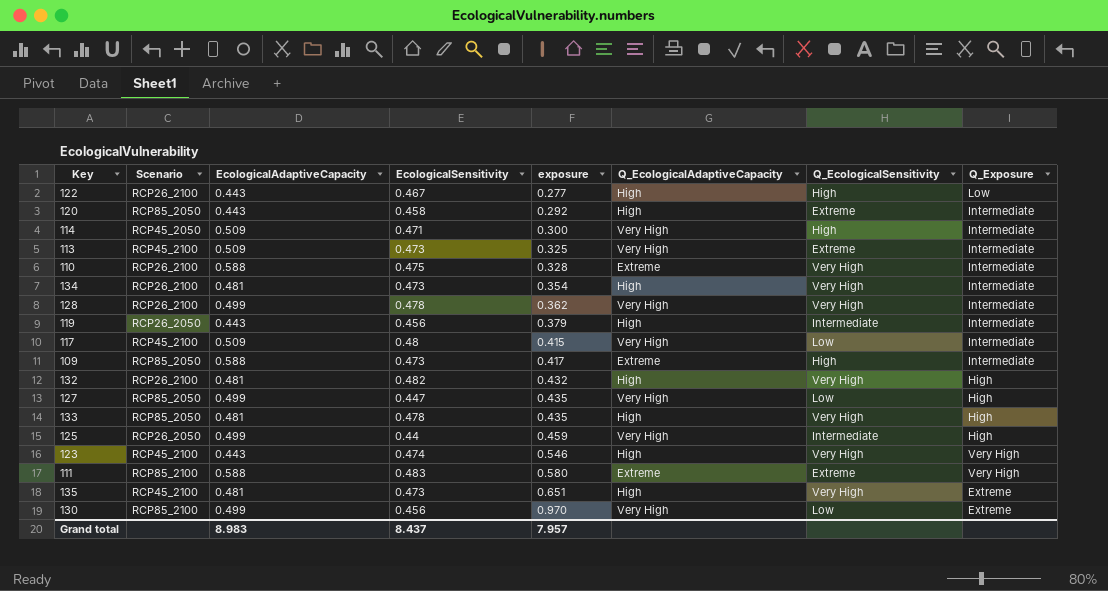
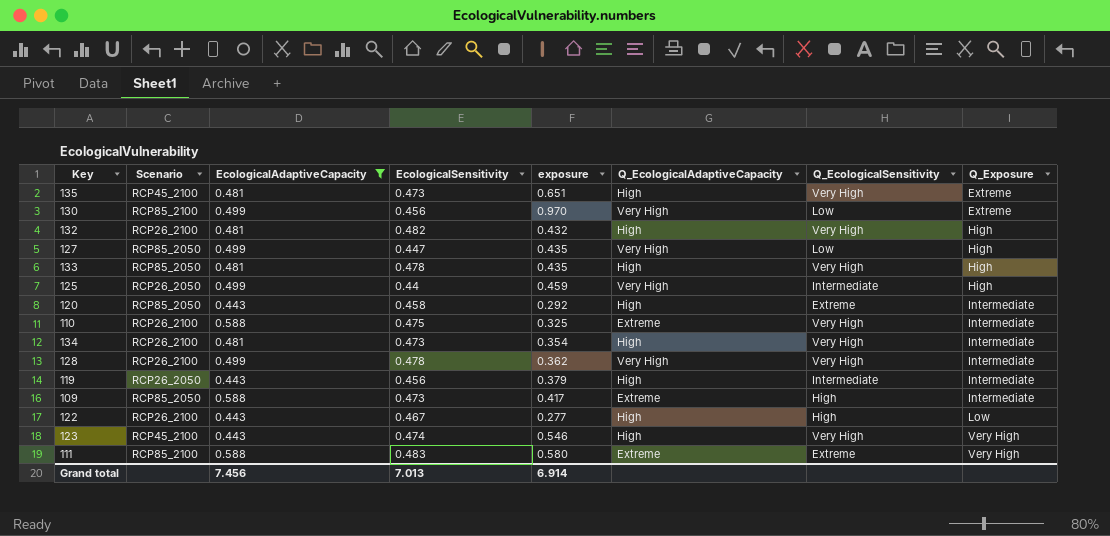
filter: none -> EcologicalAdaptiveCapacity != 0.509
row order: exposure ascending -> Q_Exposure ascending
110 | exposure: 0.328 -> 0.325
Grand total | EcologicalAdaptiveCapacity: 8.983 -> 7.456
Grand total | EcologicalSensitivity: 8.437 -> 7.013
Grand total | exposure: 7.957 -> 6.914

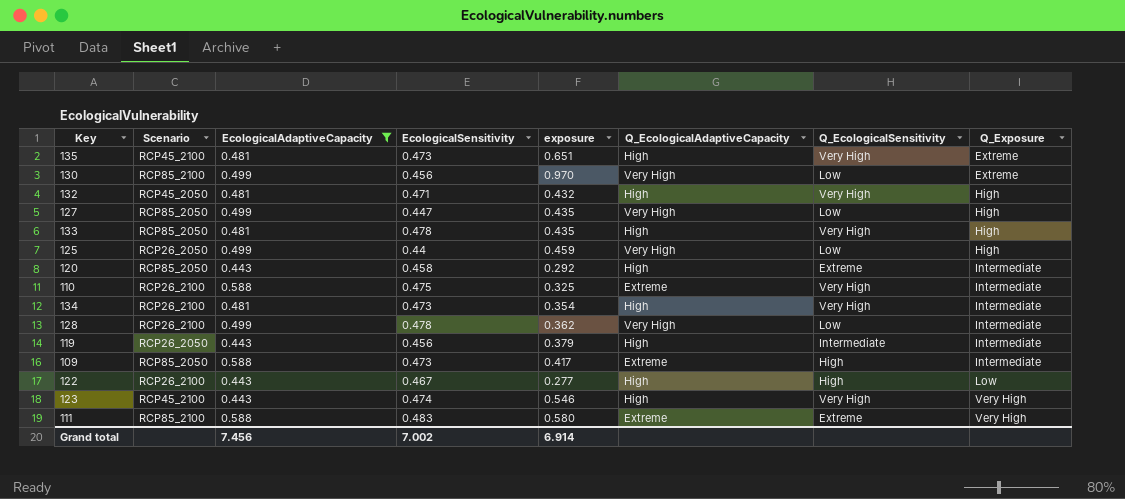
132 | Scenario: RCP26_2100 -> RCP45_2050
132 | EcologicalSensitivity: 0.482 -> 0.471
125 | Q_EcologicalSensitivity: Intermediate -> Low
128 | Q_EcologicalSensitivity: Very High -> Low
Grand total | EcologicalSensitivity: 7.013 -> 7.002

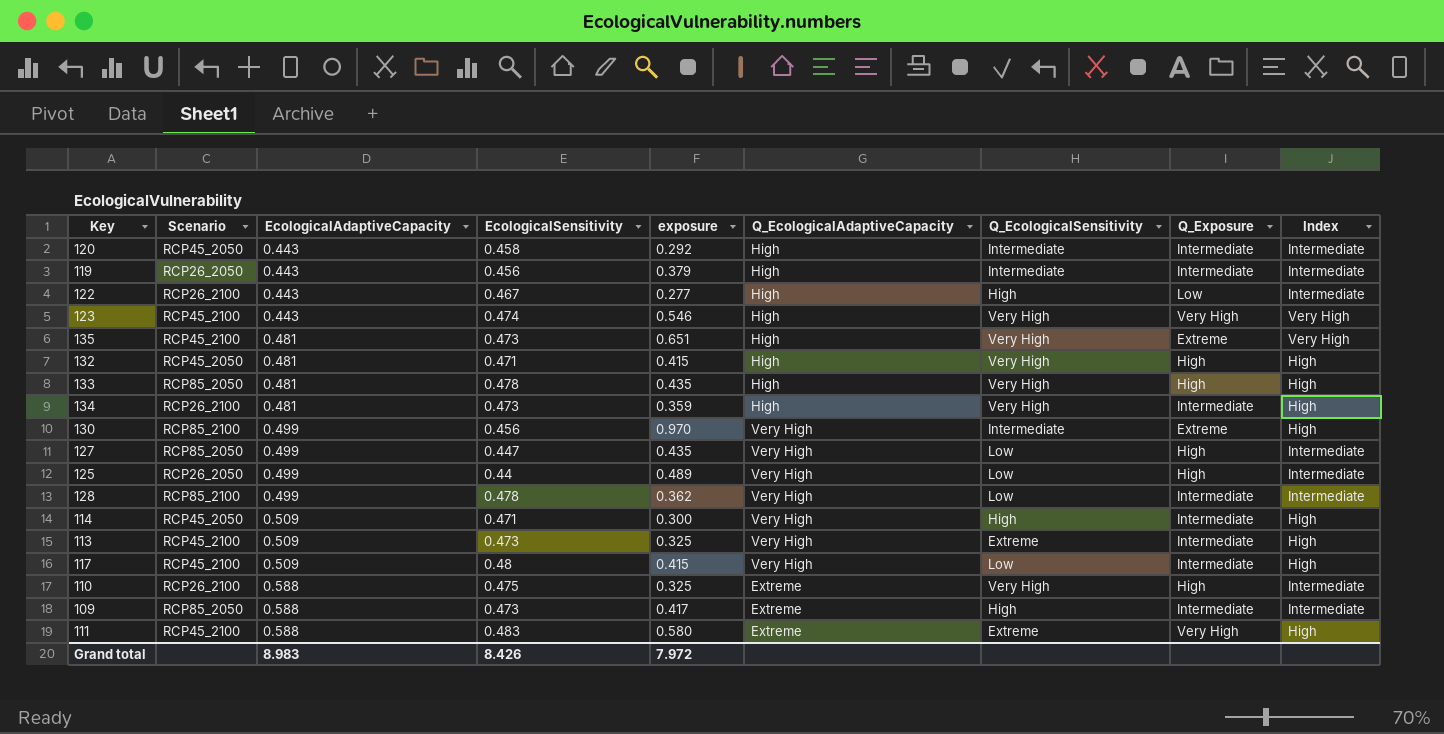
filter: EcologicalAdaptiveCapacity != 0.509 -> none
row order: Q_Exposure ascending -> EcologicalAdaptiveCapacity ascending
column Index | position: none -> 9
120 | Scenario: RCP85_2050 -> RCP45_2050
120 | Q_EcologicalSensitivity: Extreme -> Intermediate
132 | exposure: 0.432 -> 0.415
134 | exposure: 0.354 -> 0.359
130 | Q_EcologicalSensitivity: Low -> Intermediate
125 | exposure: 0.459 -> 0.489
128 | Scenario: RCP26_2100 -> RCP85_2100
110 | Q_Exposure: Intermediate -> High
111 | Scenario: RCP85_2100 -> RCP45_2100
Grand total | EcologicalAdaptiveCapacity: 7.456 -> 8.983
Grand total | EcologicalSensitivity: 7.002 -> 8.426
Grand total | exposure: 6.914 -> 7.972

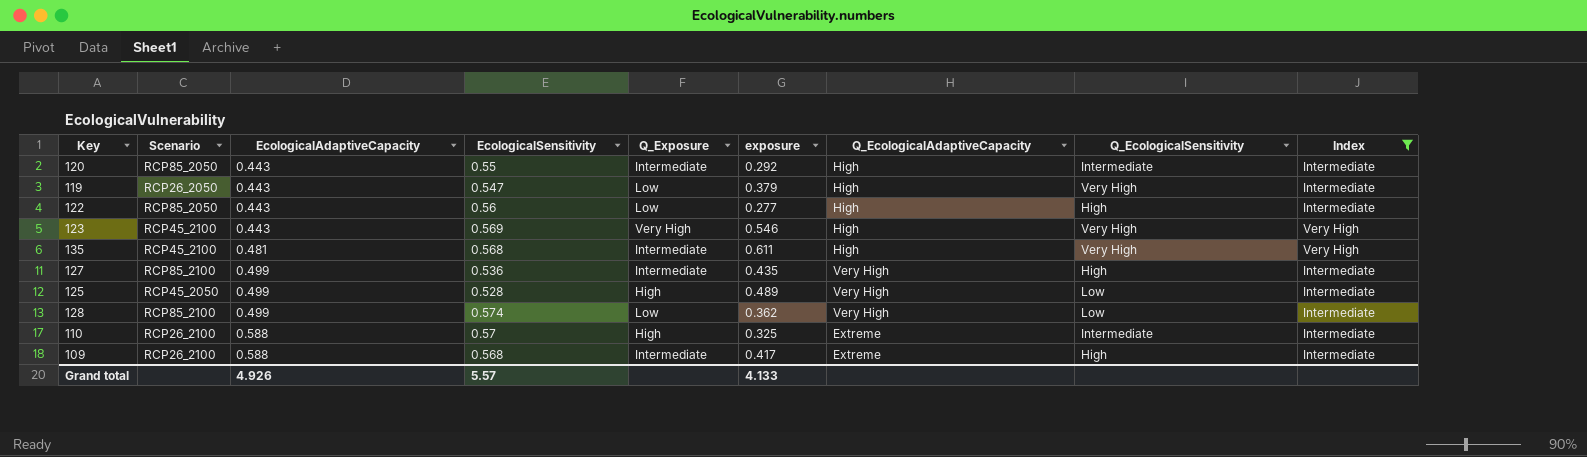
filter: none -> Index != High
column Q_Exposure | position: 8 -> 5
120 | Scenario: RCP45_2050 -> RCP85_2050
120 | EcologicalSensitivity: 0.458 -> 0.55
119 | EcologicalSensitivity: 0.456 -> 0.547
119 | Q_Exposure: Intermediate -> Low
119 | Q_EcologicalSensitivity: Intermediate -> Very High
122 | Scenario: RCP26_2100 -> RCP85_2050
122 | EcologicalSensitivity: 0.467 -> 0.56
123 | EcologicalSensitivity: 0.474 -> 0.569
135 | EcologicalSensitivity: 0.473 -> 0.568
135 | Q_Exposure: Extreme -> Intermediate
135 | exposure: 0.651 -> 0.611
127 | Scenario: RCP85_2050 -> RCP85_2100
127 | EcologicalSensitivity: 0.447 -> 0.536
127 | Q_Exposure: High -> Intermediate
127 | Q_EcologicalSensitivity: Low -> High
125 | Scenario: RCP26_2050 -> RCP45_2050
125 | EcologicalSensitivity: 0.44 -> 0.528
128 | EcologicalSensitivity: 0.478 -> 0.574
128 | Q_Exposure: Intermediate -> Low
110 | EcologicalSensitivity: 0.475 -> 0.57
110 | Q_EcologicalSensitivity: Very High -> Intermediate
109 | Scenario: RCP85_2050 -> RCP26_2100
109 | EcologicalSensitivity: 0.473 -> 0.568
Grand total | EcologicalAdaptiveCapacity: 8.983 -> 4.926
Grand total | EcologicalSensitivity: 8.426 -> 5.57
Grand total | exposure: 7.972 -> 4.133

